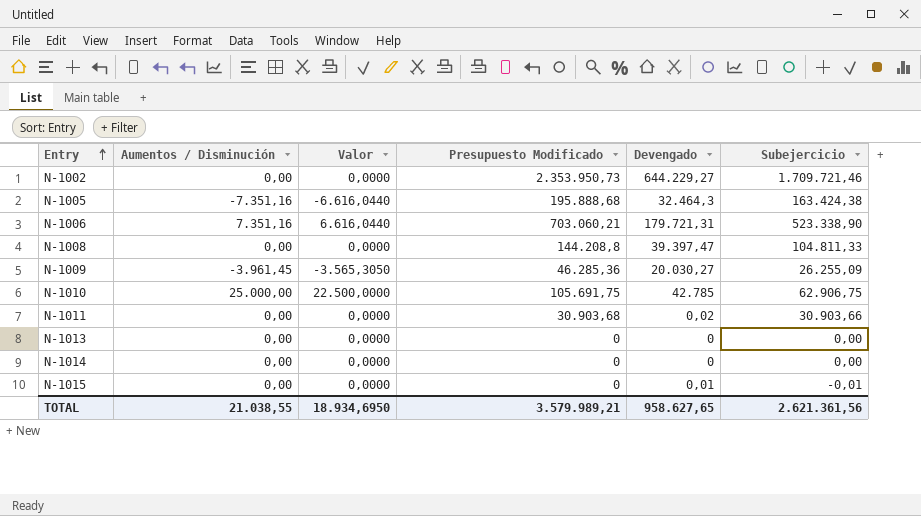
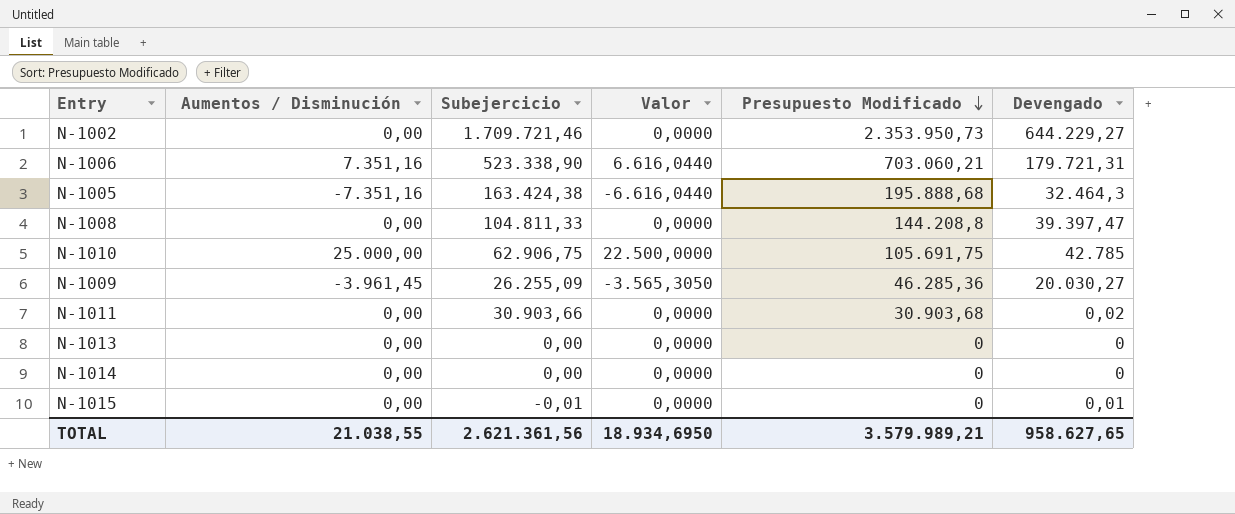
row order: Entry ascending -> Presupuesto Modificado descending
column Subejercicio | position: 6 -> 3

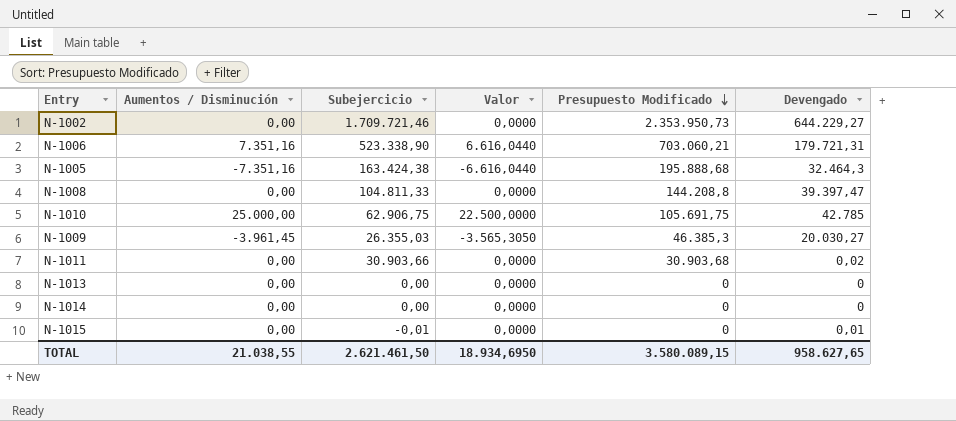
N-1009 | Subejercicio: 26.255,09 -> 26.355,03
N-1009 | Presupuesto Modificado: 46.285,36 -> 46.385,3
TOTAL | Subejercicio: 2.621.361,56 -> 2.621.461,50
TOTAL | Presupuesto Modificado: 3.579.989,21 -> 3.580.089,15

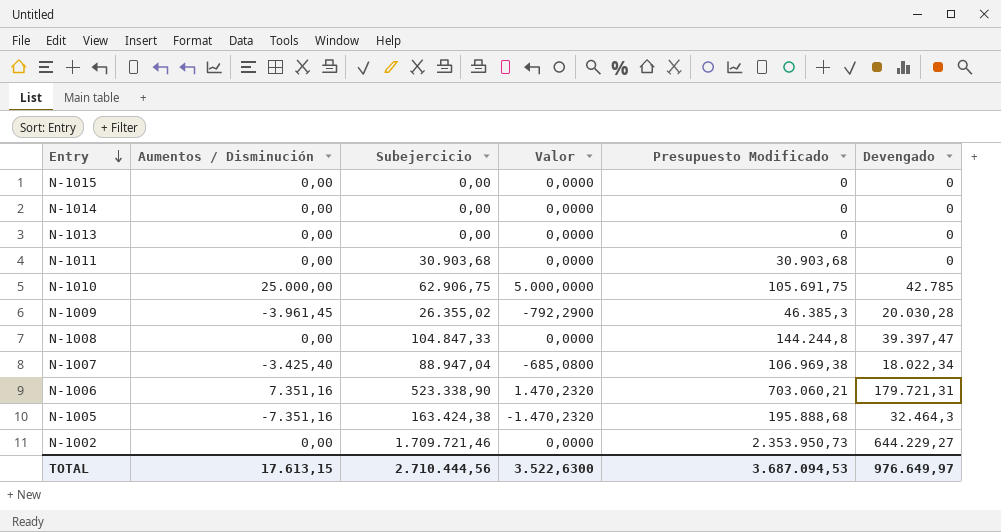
row order: Presupuesto Modificado descending -> Entry descending
column Valor | formula: [Aumentos / Disminución] * 0,9 -> [Aumentos / Disminución] * 0,2
N-1015 | Subejercicio: -0,01 -> 0,00
N-1015 | Devengado: 0,01 -> 0
N-1011 | Subejercicio: 30.903,66 -> 30.903,68
N-1011 | Devengado: 0,02 -> 0
N-1009 | Subejercicio: 26.355,03 -> 26.355,02
N-1009 | Devengado: 20.030,27 -> 20.030,28
N-1008 | Subejercicio: 104.811,33 -> 104.847,33
N-1008 | Presupuesto Modificado: 144.208,8 -> 144.244,8
row N-1007: none -> -3.425,40 | 88.947,04 | -685,0800 | 106.969,38 | 18.022,34
TOTAL | Aumentos / Disminución: 21.038,55 -> 17.613,15
TOTAL | Subejercicio: 2.621.461,50 -> 2.710.444,56
TOTAL | Valor: 18.934,6950 -> 3.522,6300
TOTAL | Presupuesto Modificado: 3.580.089,15 -> 3.687.094,53
TOTAL | Devengado: 958.627,65 -> 976.649,97

